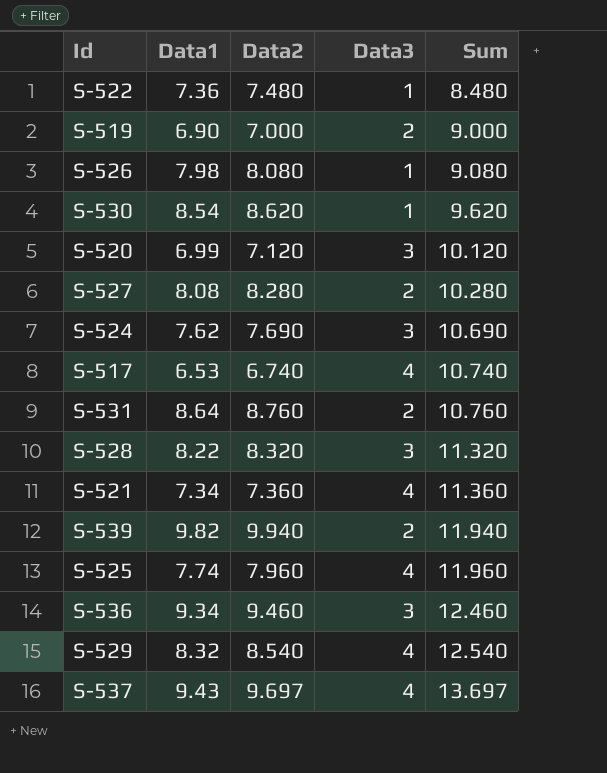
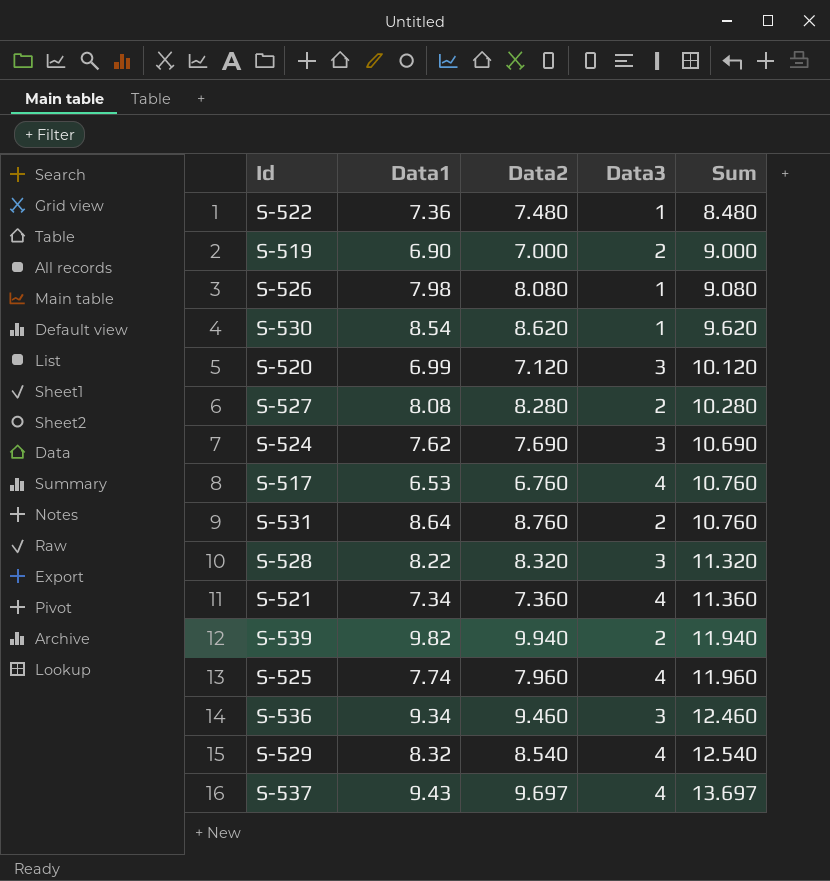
S-517 | Data2: 6.740 -> 6.760
S-517 | Sum: 10.740 -> 10.760

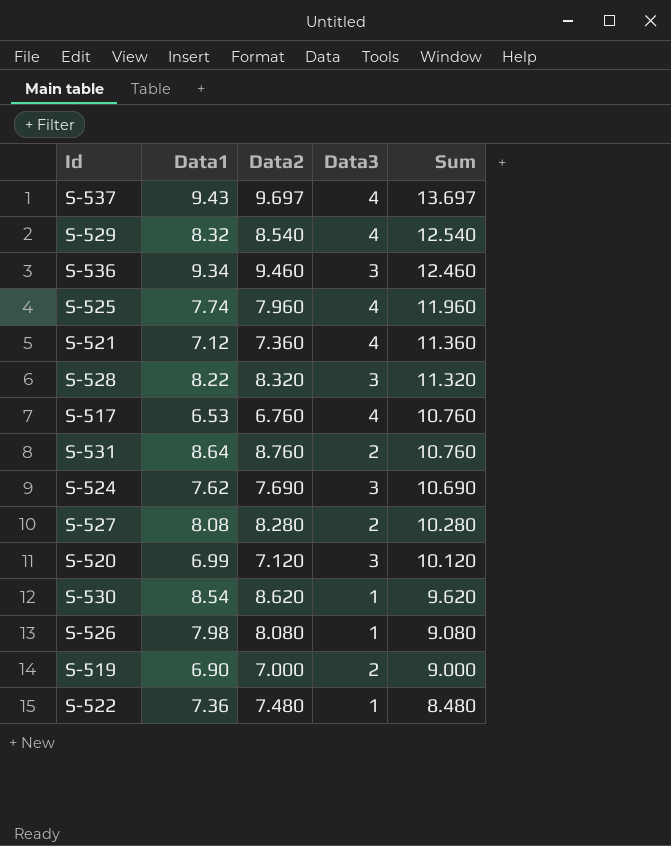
row order: Sum ascending -> Sum descending
row S-539: 9.82 | 9.940 | 2 | 11.940 -> none
S-521 | Data1: 7.34 -> 7.12

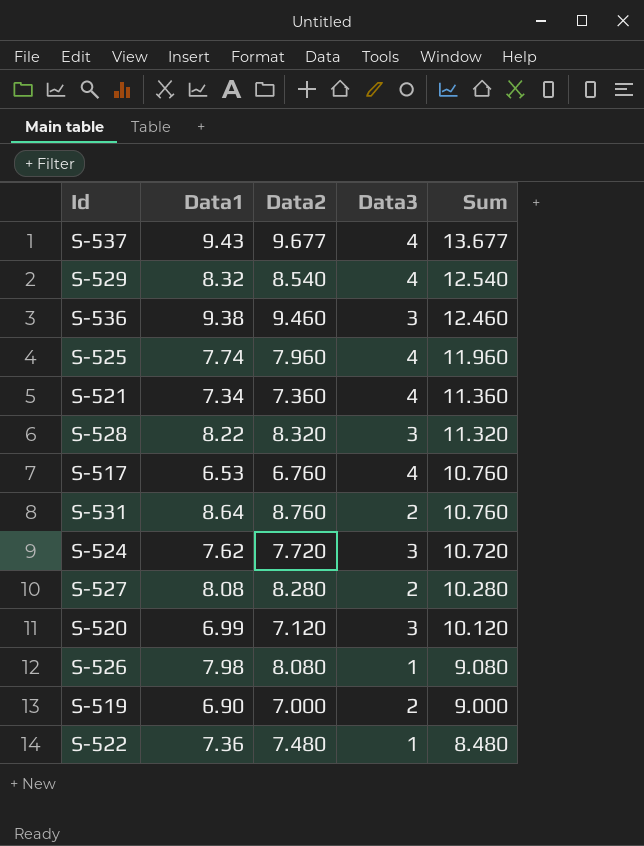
row S-530: 8.54 | 8.620 | 1 | 9.620 -> none
S-537 | Data2: 9.697 -> 9.677
S-537 | Sum: 13.697 -> 13.677
S-536 | Data1: 9.34 -> 9.38
S-521 | Data1: 7.12 -> 7.34
S-524 | Data2: 7.690 -> 7.720
S-524 | Sum: 10.690 -> 10.720

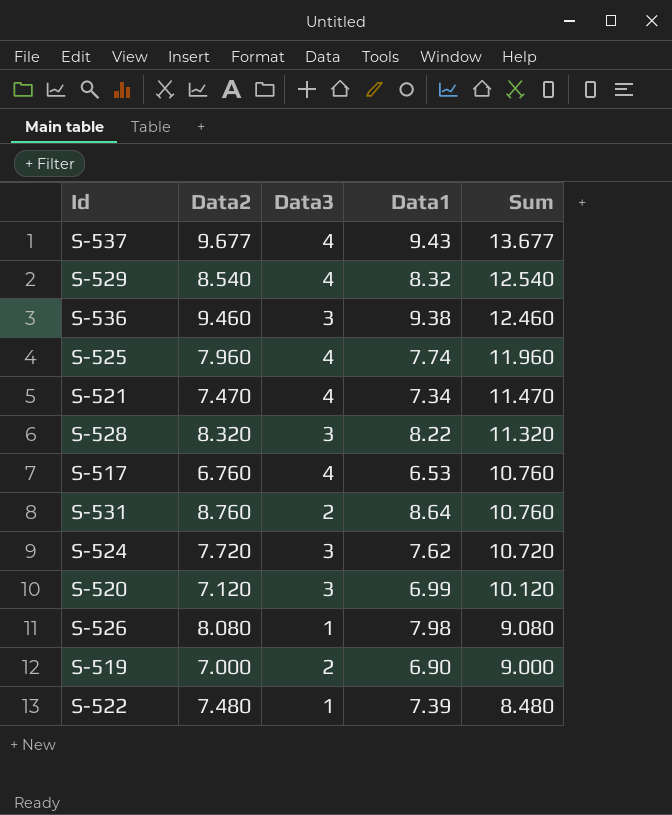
column Data1 | position: 2 -> 4
row S-527: 8.08 | 8.280 | 2 | 10.280 -> none
S-521 | Data2: 7.360 -> 7.470
S-521 | Sum: 11.360 -> 11.470
S-522 | Data1: 7.36 -> 7.39

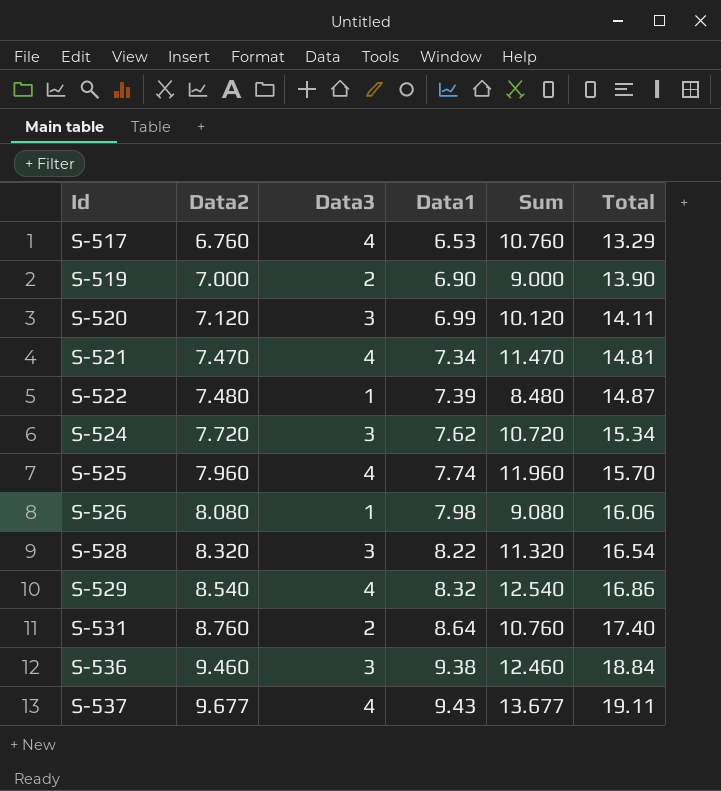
row order: Sum descending -> Id ascending
column Total | formula: none -> [Data2] + [Data1]

